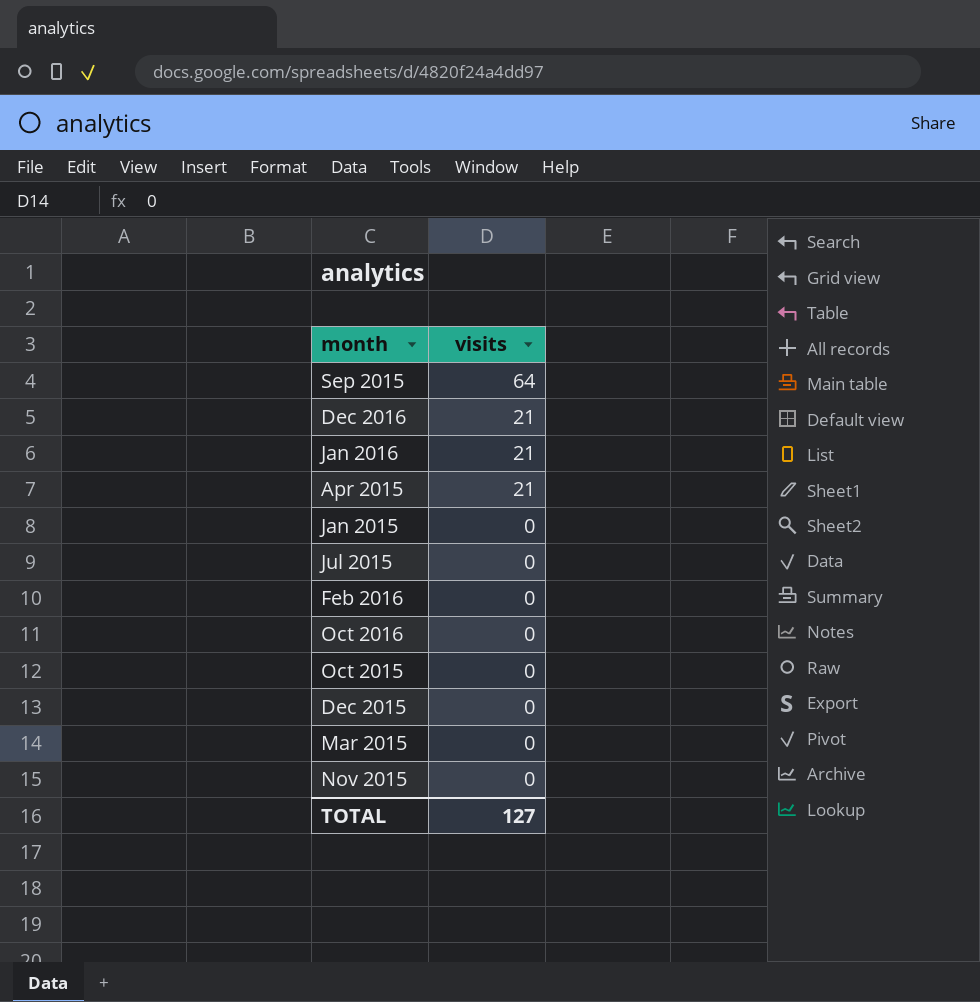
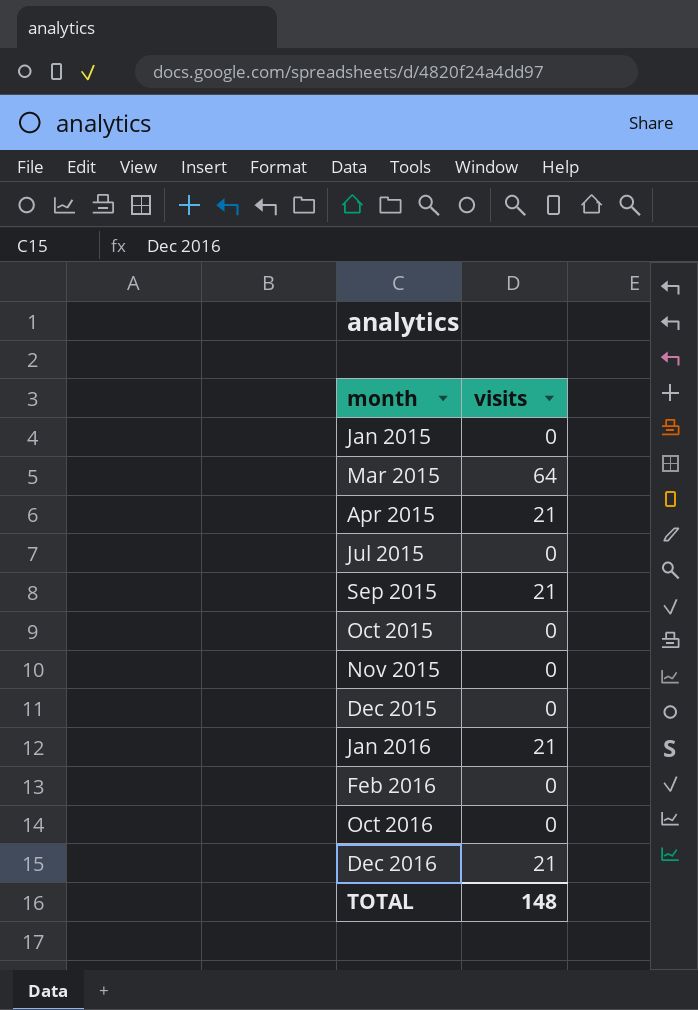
row order: visits descending -> month ascending
Mar 2015 | visits: 0 -> 64
Sep 2015 | visits: 64 -> 21
TOTAL | visits: 127 -> 148

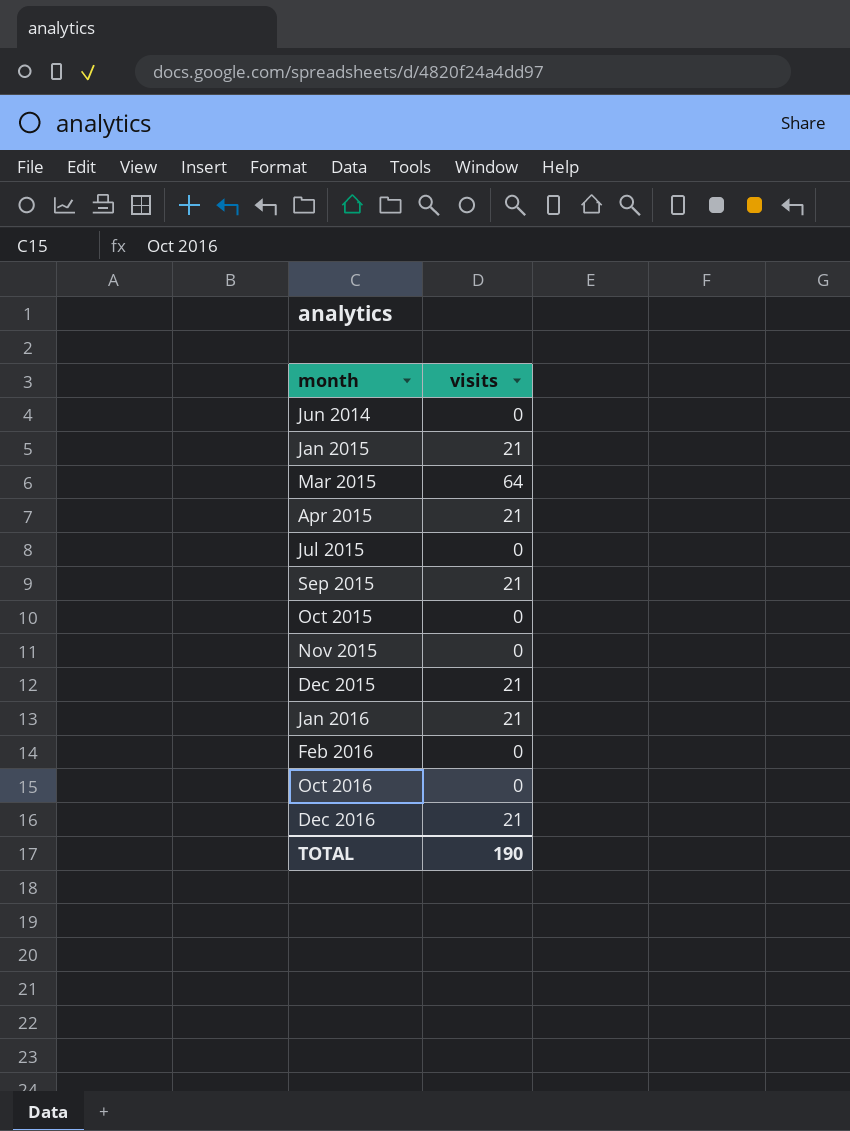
row Jun 2014: none -> 0
Jan 2015 | visits: 0 -> 21
Dec 2015 | visits: 0 -> 21
TOTAL | visits: 148 -> 190

